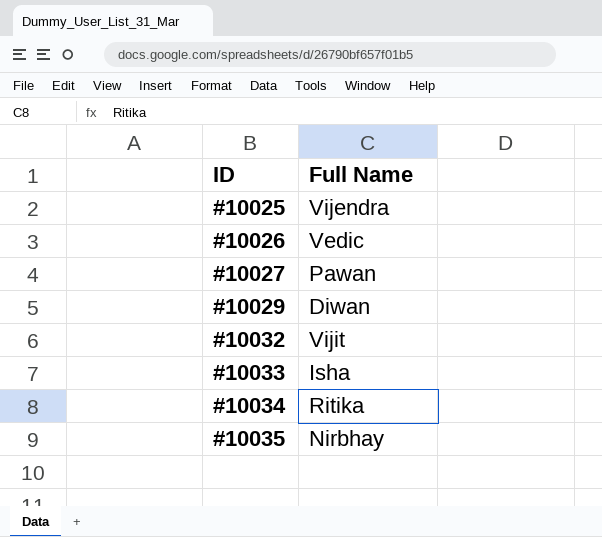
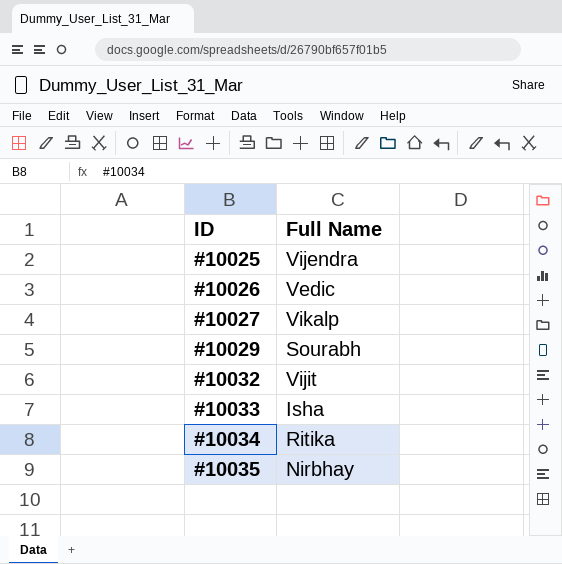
#10027 | Full Name: Pawan -> Vikalp
#10029 | Full Name: Diwan -> Sourabh

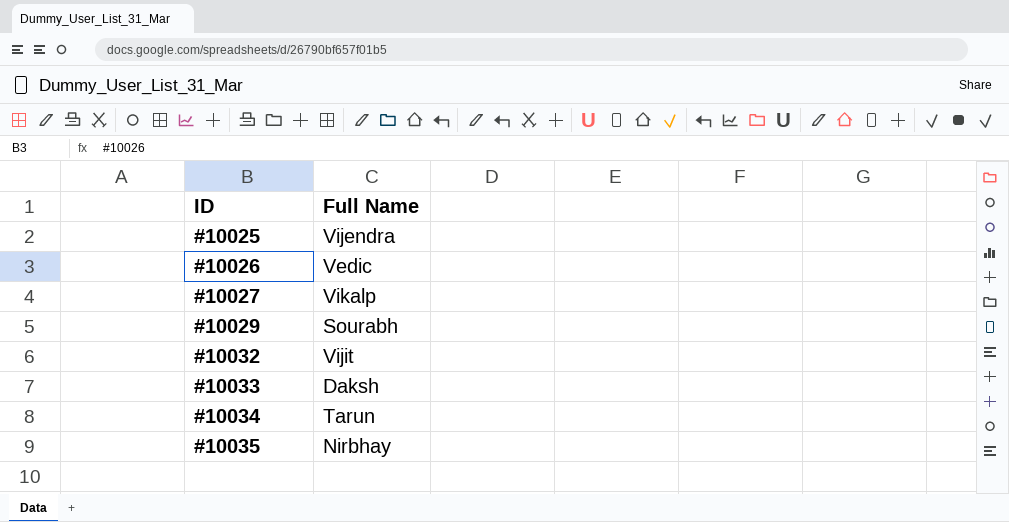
#10033 | Full Name: Isha -> Daksh
#10034 | Full Name: Ritika -> Tarun

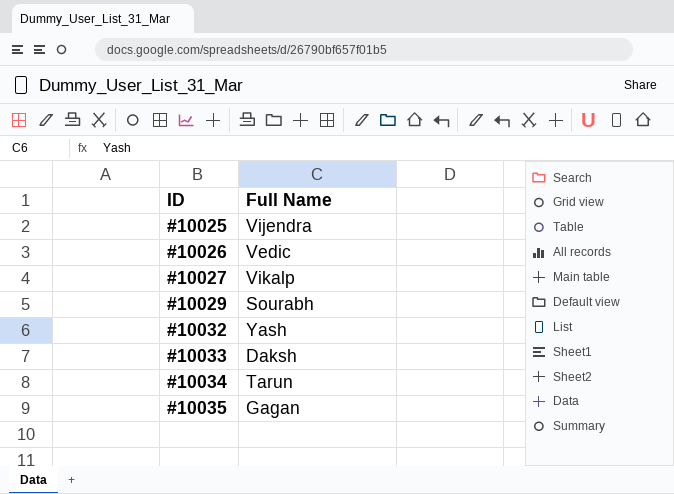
#10032 | Full Name: Vijit -> Yash
#10035 | Full Name: Nirbhay -> Gagan

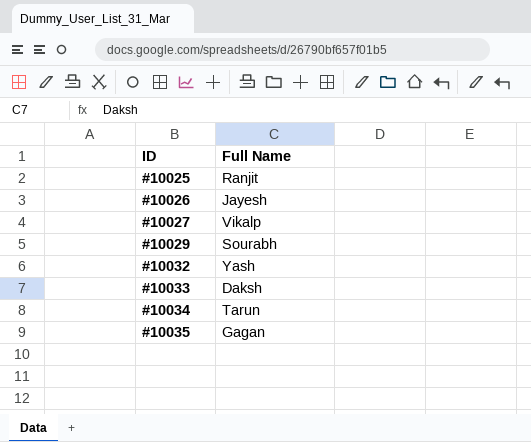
#10025 | Full Name: Vijendra -> Ranjit
#10026 | Full Name: Vedic -> Jayesh

